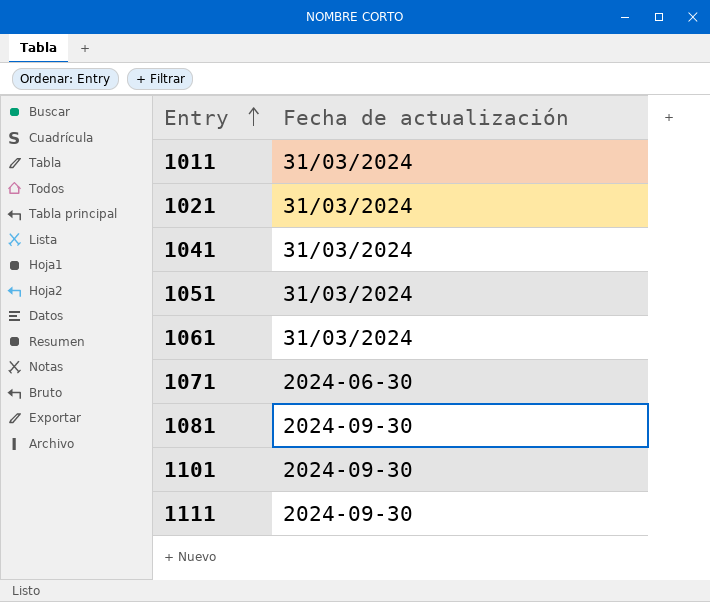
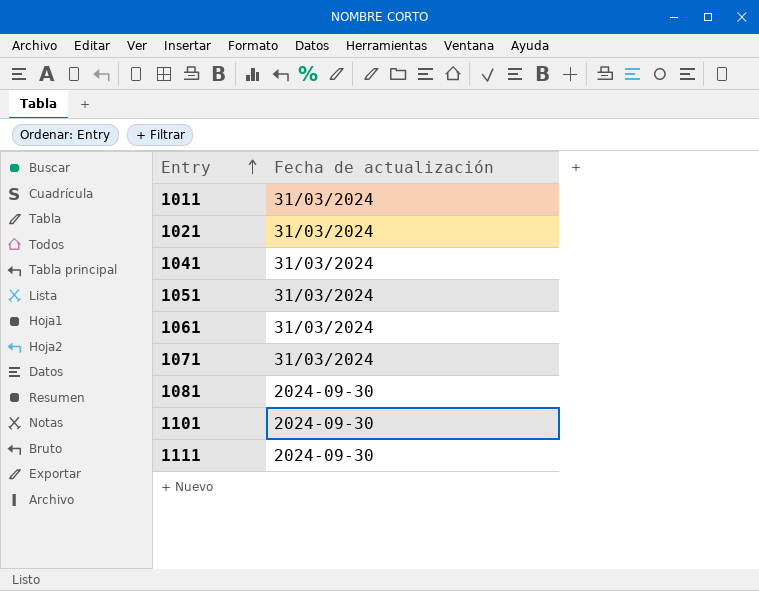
1071 | Fecha de actualización: 2024-06-30 -> 31/03/2024

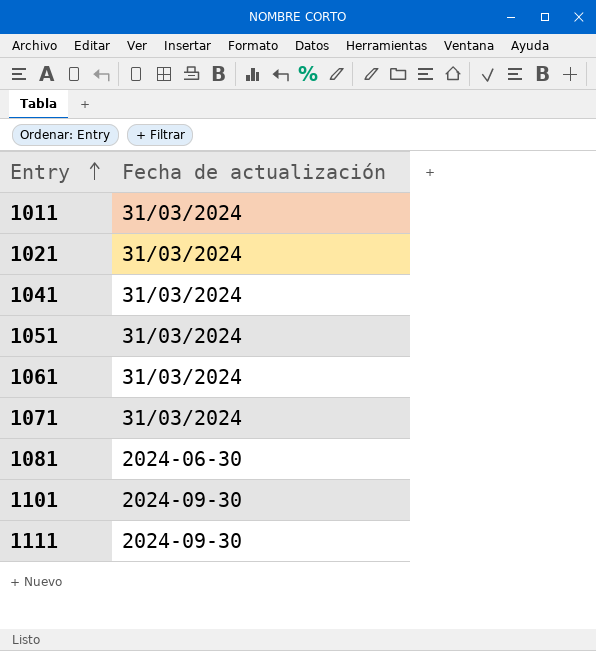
1081 | Fecha de actualización: 2024-09-30 -> 2024-06-30

